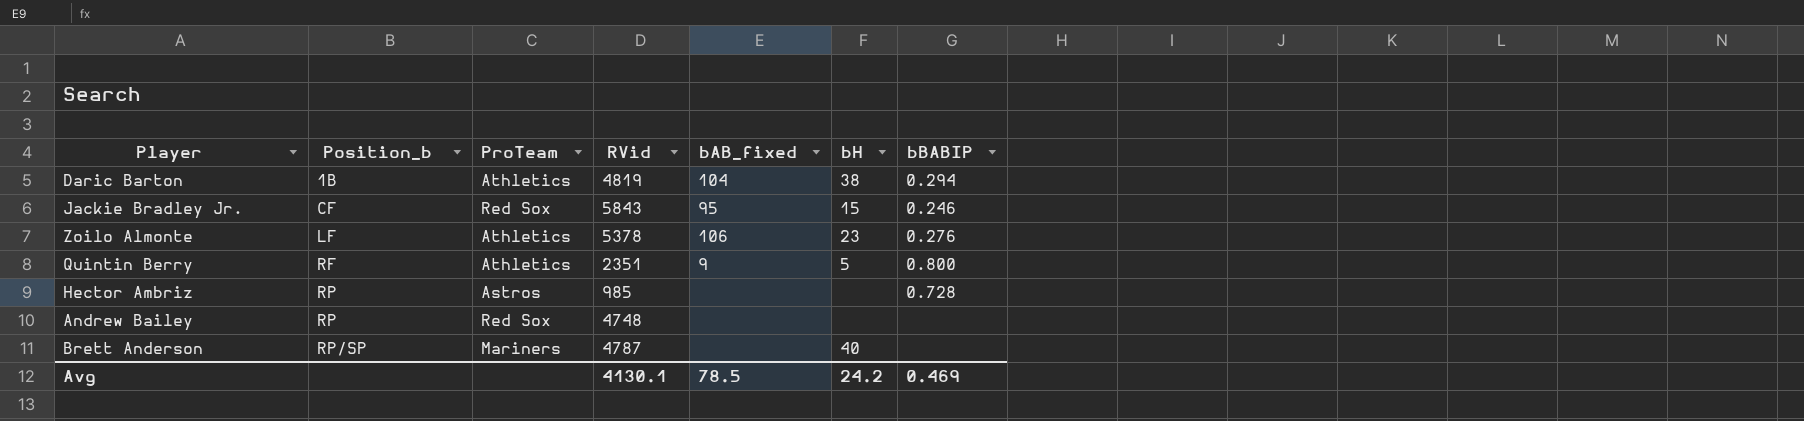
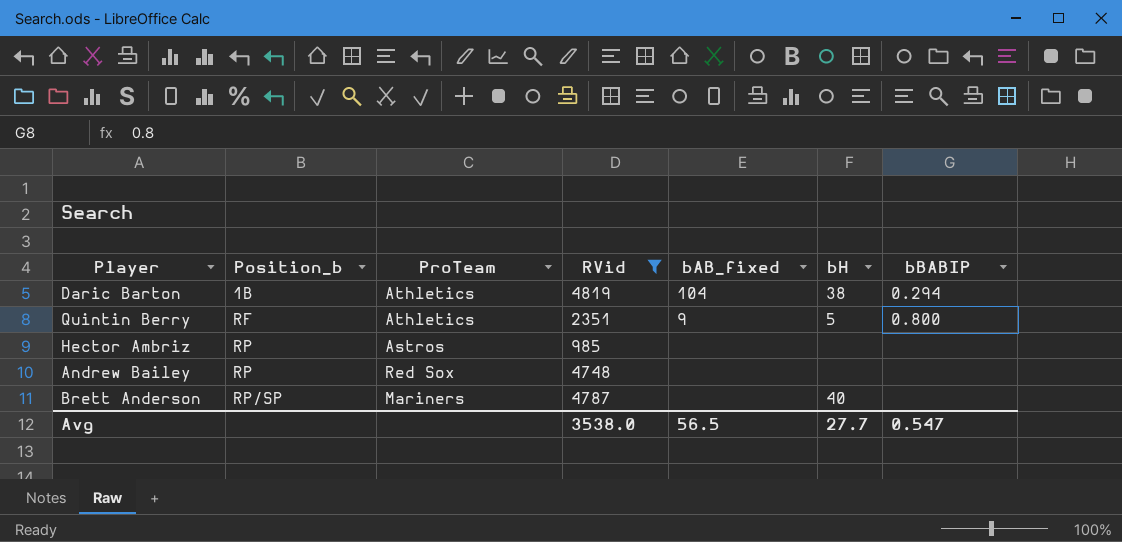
filter: none -> RVid <= 4819
Hector Ambriz | bBABIP: 0.728 -> none
Avg | RVid: 4130.1 -> 3538.0
Avg | bAB_fixed: 78.5 -> 56.5
Avg | bH: 24.2 -> 27.7
Avg | bBABIP: 0.469 -> 0.547

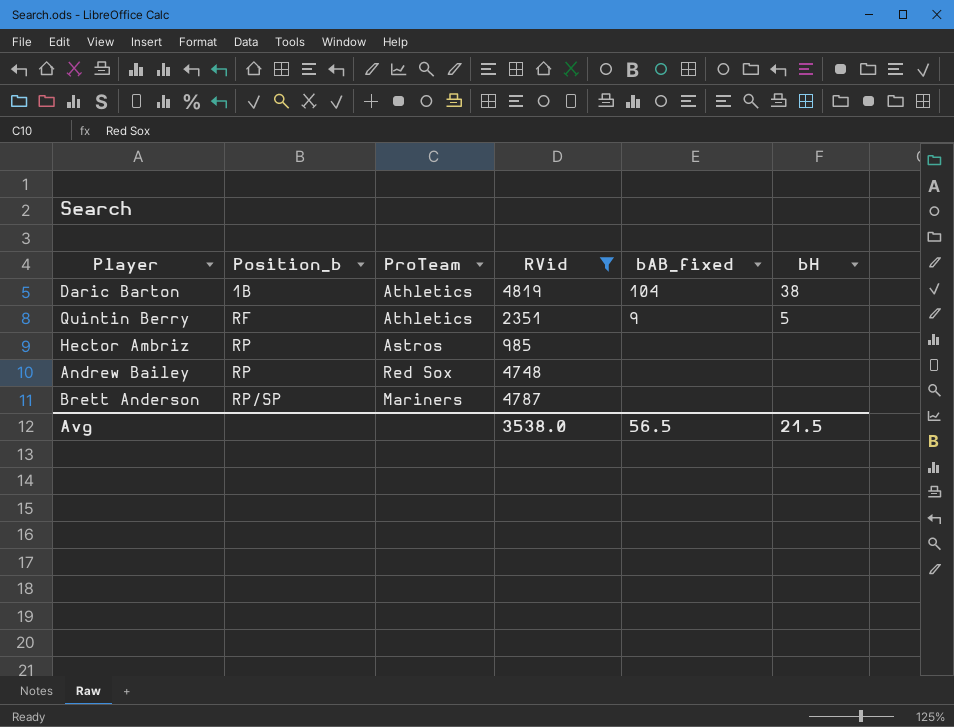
column bBABIP | position: 7 -> none
Brett Anderson | bH: 40 -> none
Avg | bH: 27.7 -> 21.5

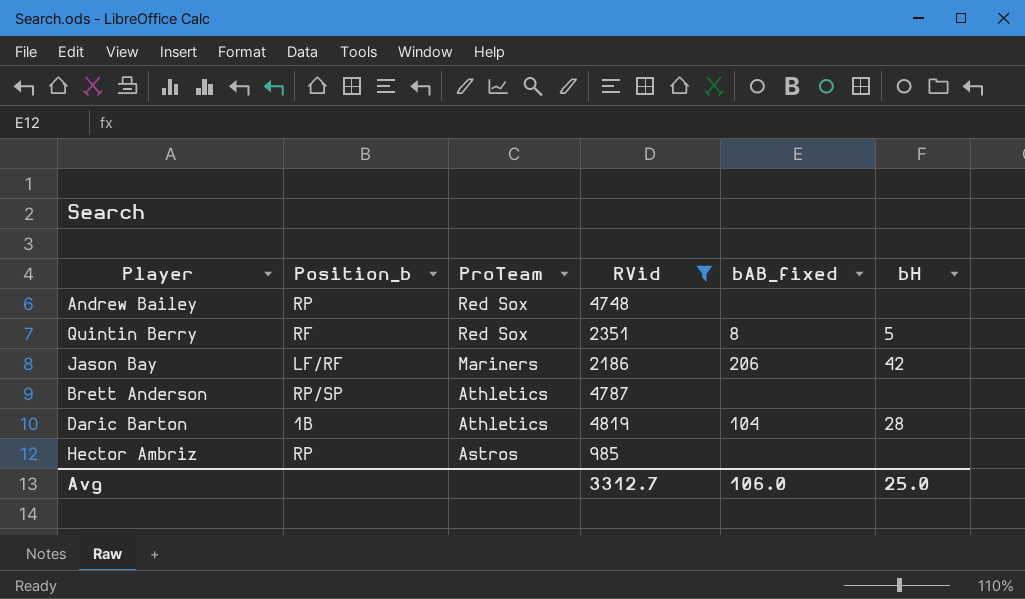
row order: Position_b ascending -> ProTeam descending
Quintin Berry | ProTeam: Athletics -> Red Sox
Quintin Berry | bAB_fixed: 9 -> 8
row Jason Bay: none -> LF/RF | Mariners | 2186 | 206 | 42
Brett Anderson | ProTeam: Mariners -> Athletics
Daric Barton | bH: 38 -> 28
Avg | RVid: 3538.0 -> 3312.7
Avg | bAB_fixed: 56.5 -> 106.0
Avg | bH: 21.5 -> 25.0

